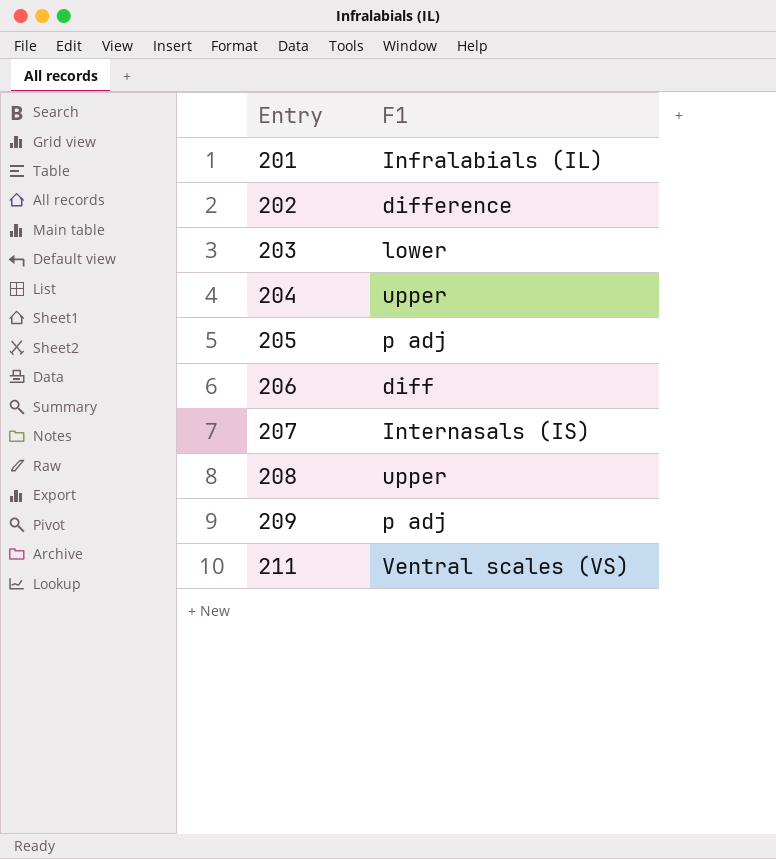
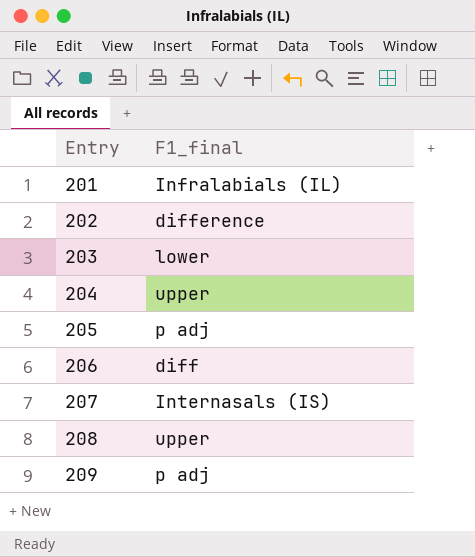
column name: F1 -> F1_final
row 211: Ventral scales (VS) -> none

